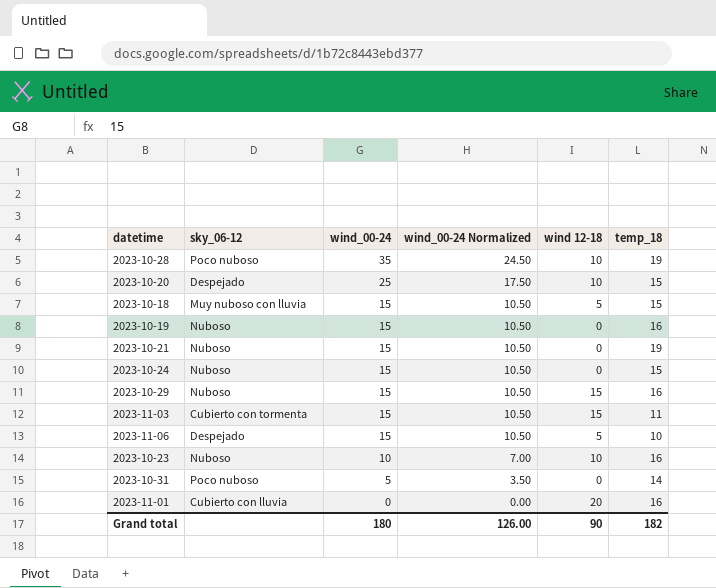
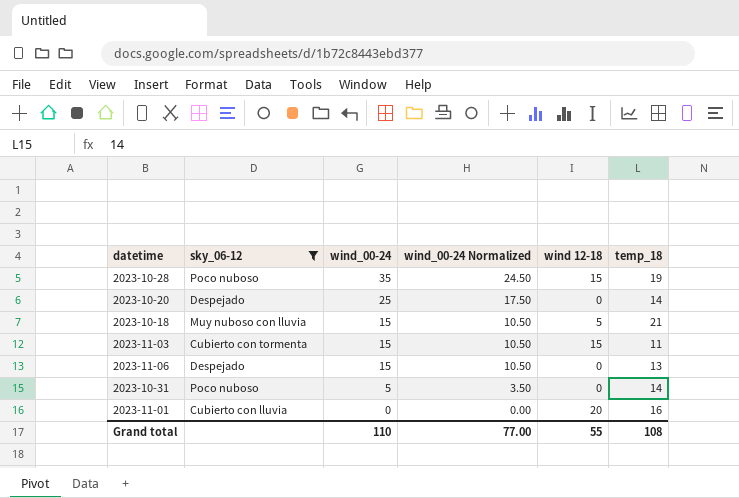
filter: none -> sky_06-12 != Nuboso
2023-10-28 | wind 12-18: 10 -> 15
2023-10-20 | wind 12-18: 10 -> 0
2023-10-20 | temp_18: 15 -> 14
2023-10-18 | temp_18: 15 -> 21
2023-11-06 | wind 12-18: 5 -> 0
2023-11-06 | temp_18: 10 -> 13
Grand total | wind_00-24: 180 -> 110
Grand total | wind_00-24 Normalized: 126.00 -> 77.00
Grand total | wind 12-18: 90 -> 55
Grand total | temp_18: 182 -> 108

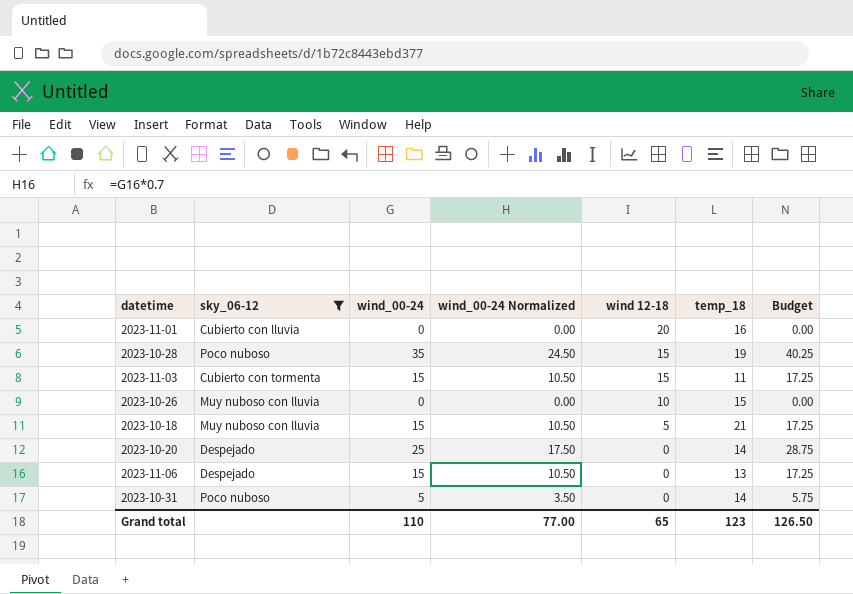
row order: wind_00-24 descending -> wind 12-18 descending
column Budget | formula: none -> [wind_00-24] * 1.15
row 2023-10-26: none -> Muy nuboso con lluvia | 0 | 0.00 | 10 | 15 | 0.00
Grand total | wind 12-18: 55 -> 65
Grand total | temp_18: 108 -> 123

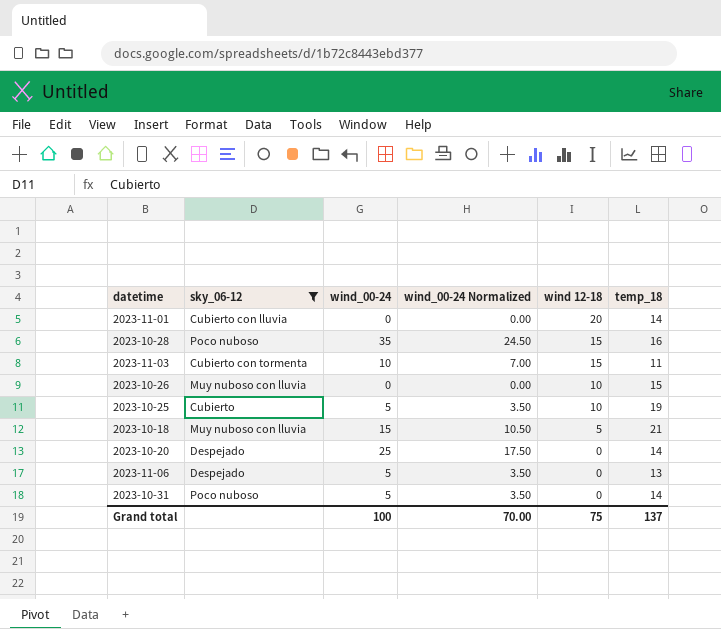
column Budget | formula: [wind_00-24] * 1.15 -> none
2023-11-01 | temp_18: 16 -> 14
2023-10-28 | temp_18: 19 -> 16
2023-11-03 | wind_00-24: 15 -> 10
2023-11-03 | wind_00-24 Normalized: 10.50 -> 7.00
row 2023-10-25: none -> Cubierto | 5 | 3.50 | 10 | 19
2023-11-06 | wind_00-24: 15 -> 5
2023-11-06 | wind_00-24 Normalized: 10.50 -> 3.50
Grand total | wind_00-24: 110 -> 100
Grand total | wind_00-24 Normalized: 77.00 -> 70.00
Grand total | wind 12-18: 65 -> 75
Grand total | temp_18: 123 -> 137

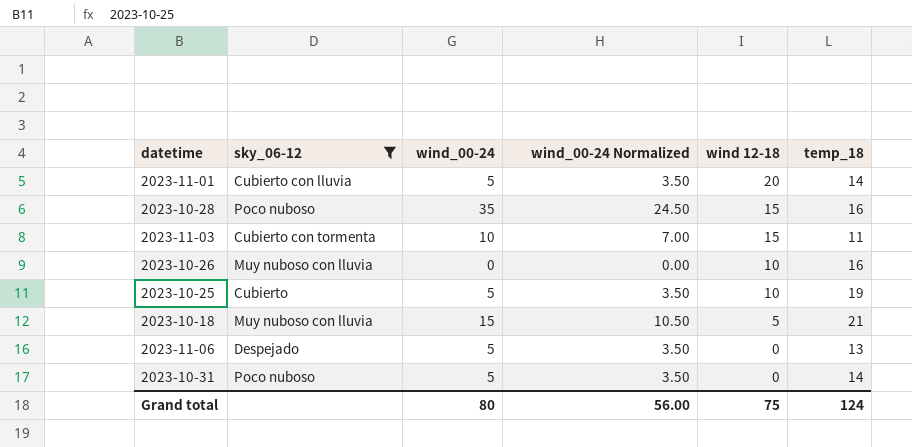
row 2023-10-20: Despejado | 25 | 17.50 | 0 | 14 -> none
2023-11-01 | wind_00-24: 0 -> 5
2023-11-01 | wind_00-24 Normalized: 0.00 -> 3.50
2023-10-26 | temp_18: 15 -> 16
Grand total | wind_00-24: 100 -> 80
Grand total | wind_00-24 Normalized: 70.00 -> 56.00
Grand total | temp_18: 137 -> 124

